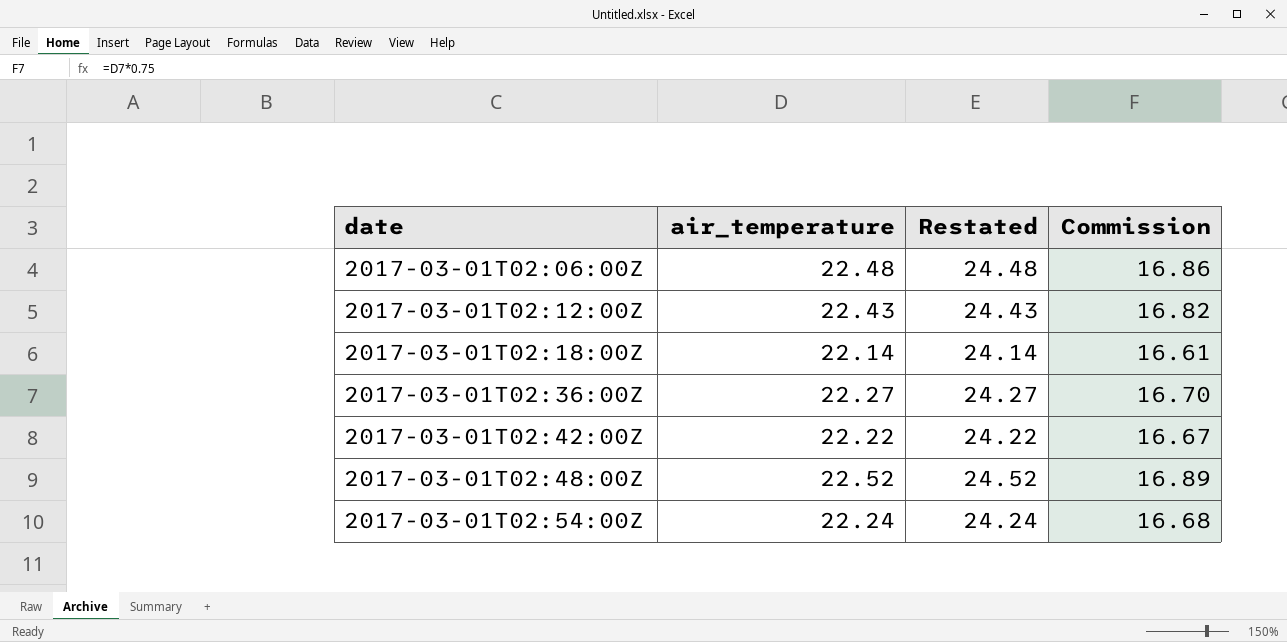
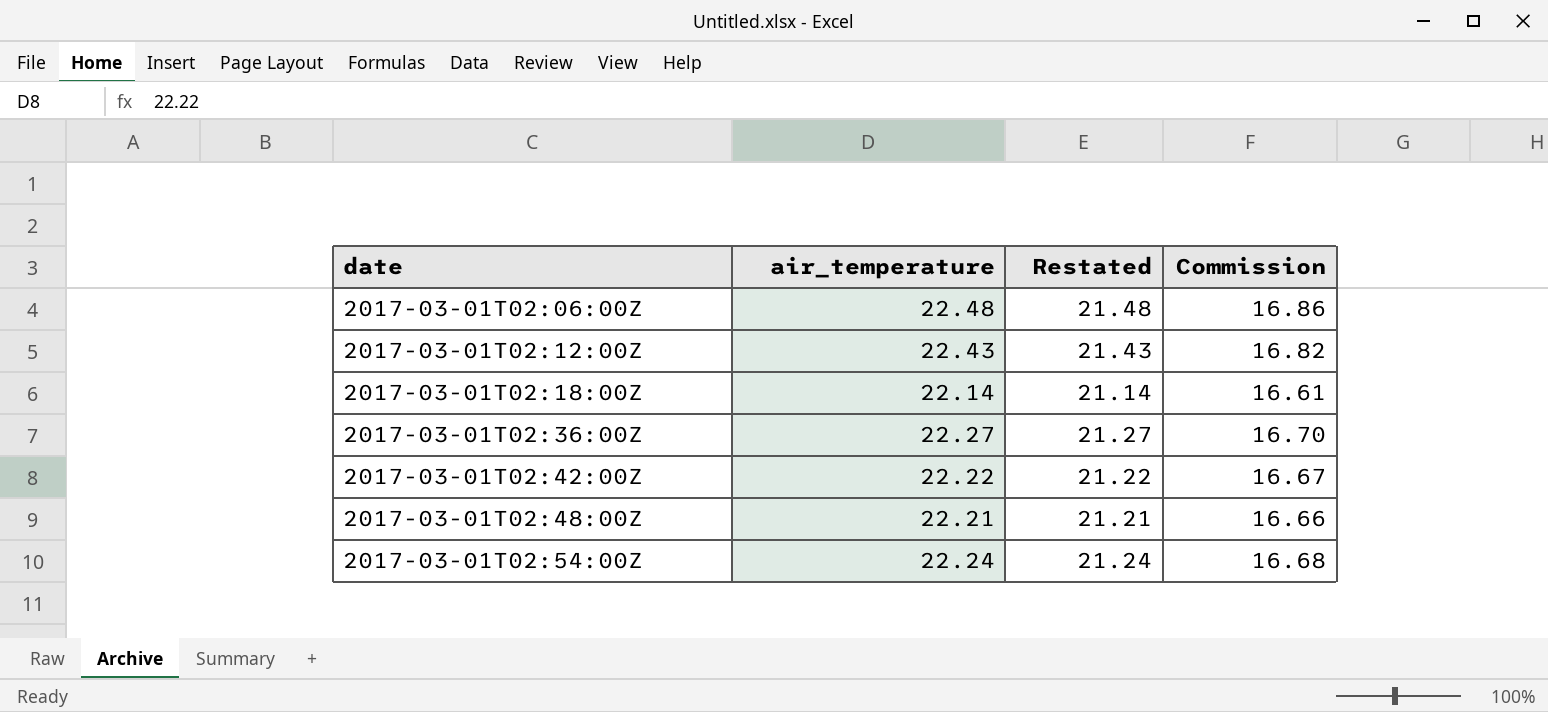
column Restated | formula: [air_temperature] + 2 -> [air_temperature] - 1
2017-03-01T02:48:00Z | air_temperature: 22.52 -> 22.21
2017-03-01T02:48:00Z | Commission: 16.89 -> 16.66

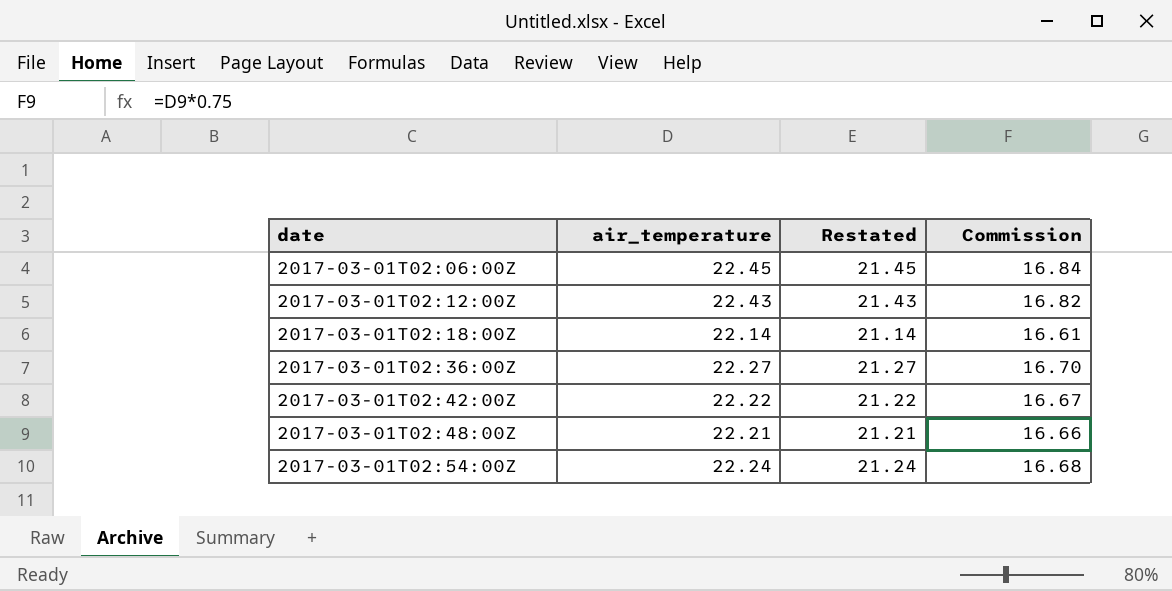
2017-03-01T02:06:00Z | air_temperature: 22.48 -> 22.45
2017-03-01T02:06:00Z | Restated: 21.48 -> 21.45
2017-03-01T02:06:00Z | Commission: 16.86 -> 16.84

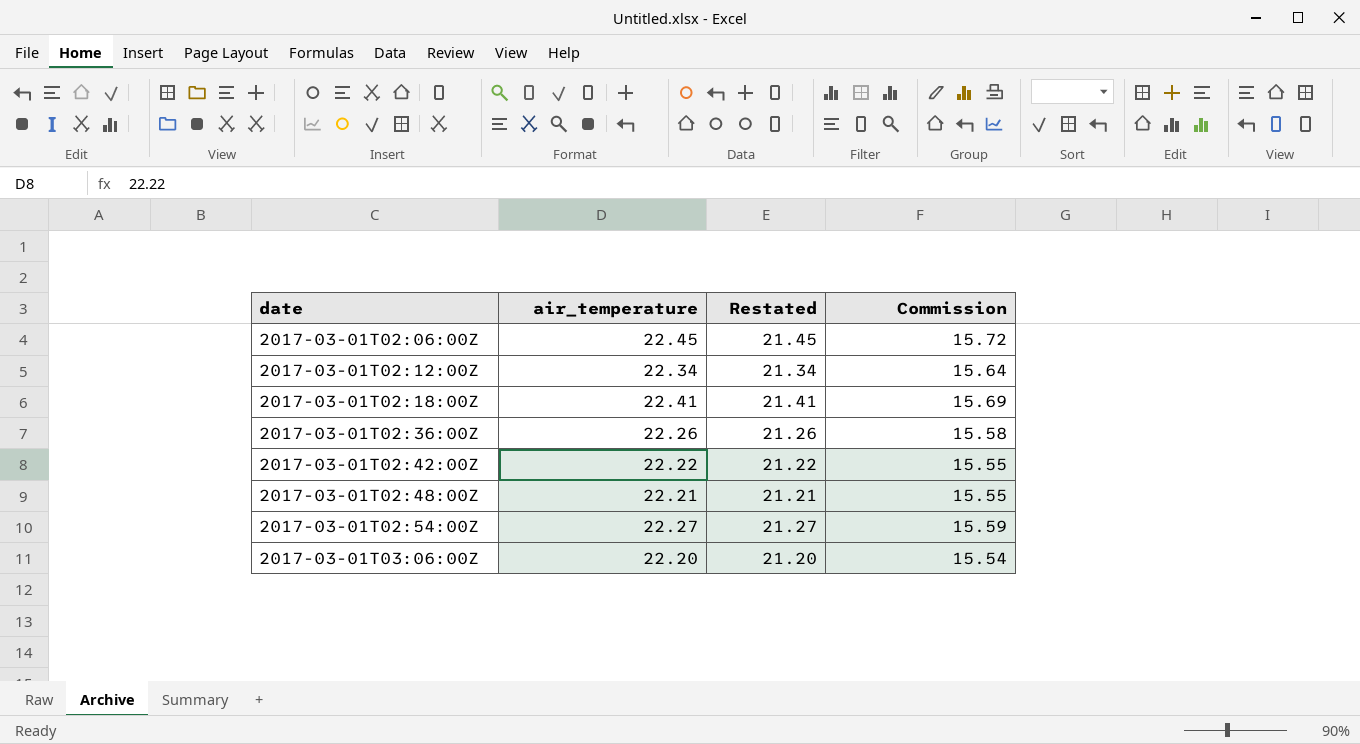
column Commission | formula: [air_temperature] * 0.75 -> [air_temperature] * 0.7
2017-03-01T02:12:00Z | air_temperature: 22.43 -> 22.34
2017-03-01T02:12:00Z | Restated: 21.43 -> 21.34
2017-03-01T02:18:00Z | air_temperature: 22.14 -> 22.41
2017-03-01T02:18:00Z | Restated: 21.14 -> 21.41
2017-03-01T02:36:00Z | air_temperature: 22.27 -> 22.26
2017-03-01T02:36:00Z | Restated: 21.27 -> 21.26
2017-03-01T02:54:00Z | air_temperature: 22.24 -> 22.27
2017-03-01T02:54:00Z | Restated: 21.24 -> 21.27
row 2017-03-01T03:06:00Z: none -> 22.20 | 21.20 | 15.54

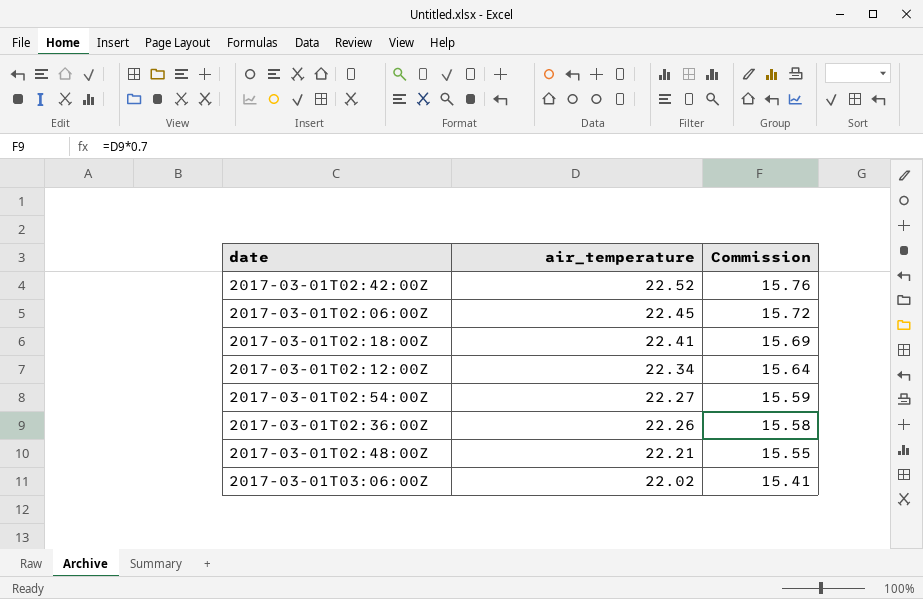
row order: date ascending -> air_temperature descending
column Restated | formula: [air_temperature] - 1 -> none
2017-03-01T02:42:00Z | air_temperature: 22.22 -> 22.52
2017-03-01T02:42:00Z | Commission: 15.55 -> 15.76
2017-03-01T03:06:00Z | air_temperature: 22.20 -> 22.02
2017-03-01T03:06:00Z | Commission: 15.54 -> 15.41

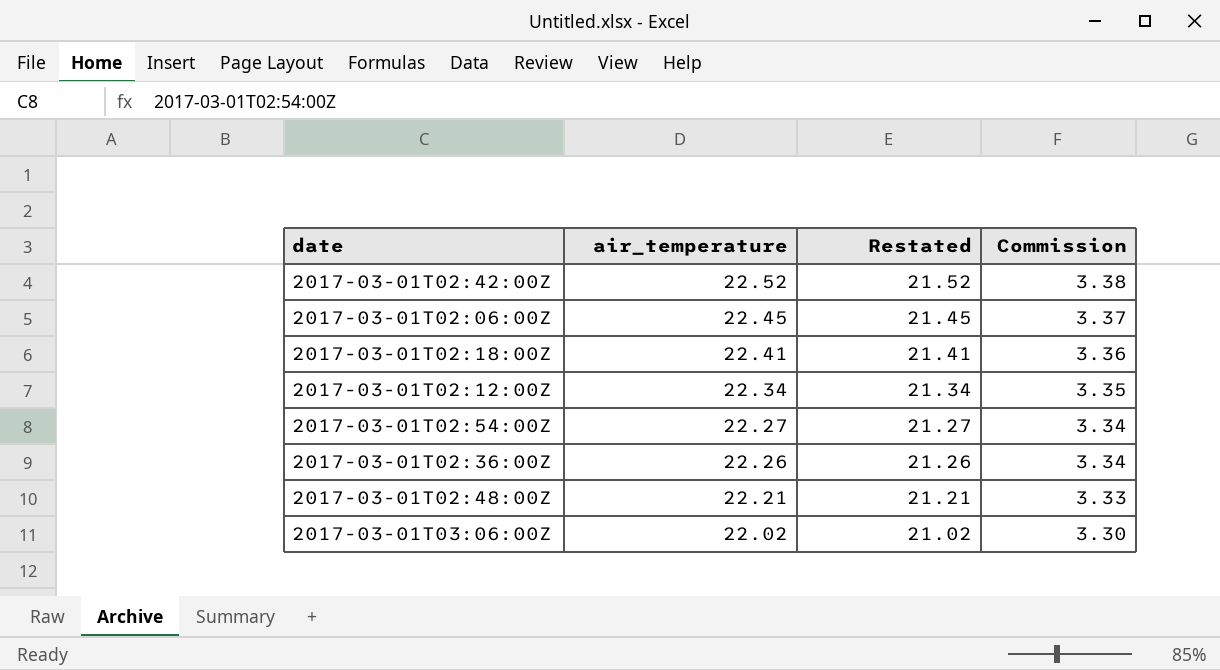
column Restated | formula: none -> [air_temperature] - 1
column Commission | formula: [air_temperature] * 0.7 -> [air_temperature] * 0.15

